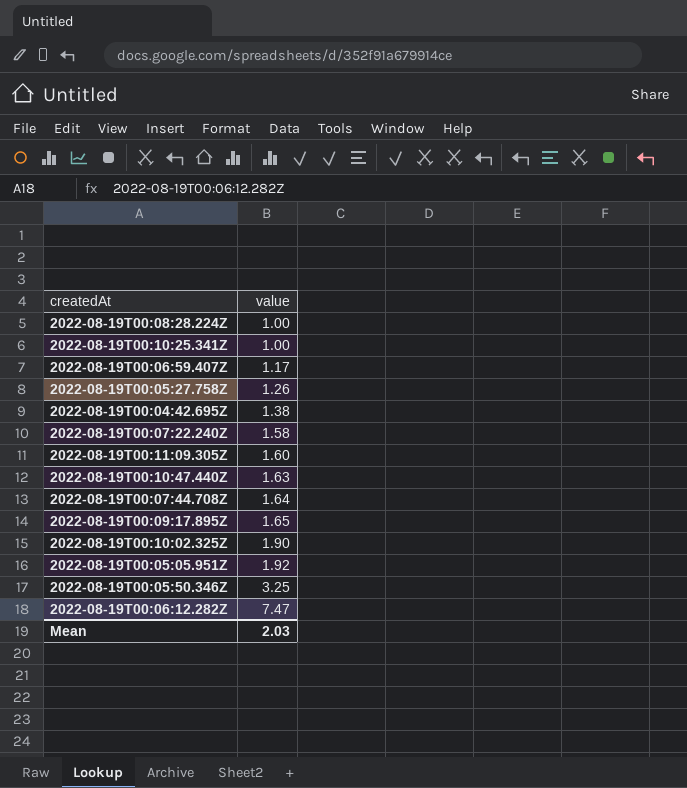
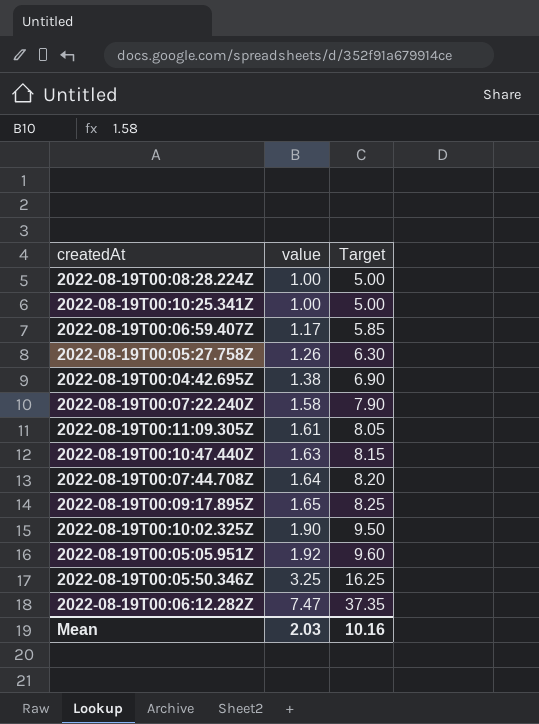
column Target | formula: none -> [value] * 5
2022-08-19T00:11:09.305Z | value: 1.60 -> 1.61

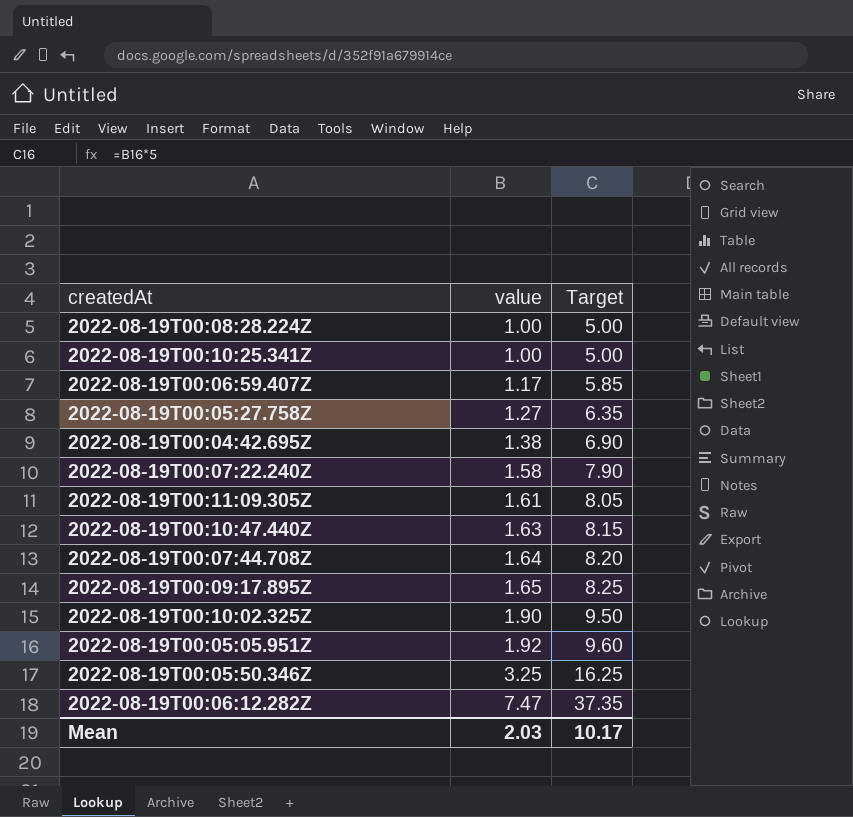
2022-08-19T00:05:27.758Z | value: 1.26 -> 1.27
2022-08-19T00:05:27.758Z | Target: 6.30 -> 6.35
Mean | Target: 10.16 -> 10.17

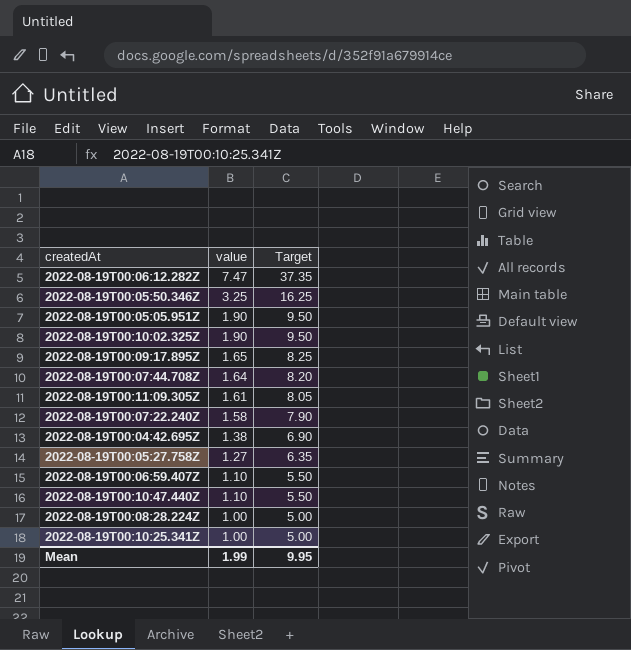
row order: value ascending -> value descending
2022-08-19T00:05:05.951Z | value: 1.92 -> 1.90
2022-08-19T00:05:05.951Z | Target: 9.60 -> 9.50
2022-08-19T00:06:59.407Z | value: 1.17 -> 1.10
2022-08-19T00:06:59.407Z | Target: 5.85 -> 5.50
2022-08-19T00:10:47.440Z | value: 1.63 -> 1.10
2022-08-19T00:10:47.440Z | Target: 8.15 -> 5.50
Mean | value: 2.03 -> 1.99
Mean | Target: 10.17 -> 9.95

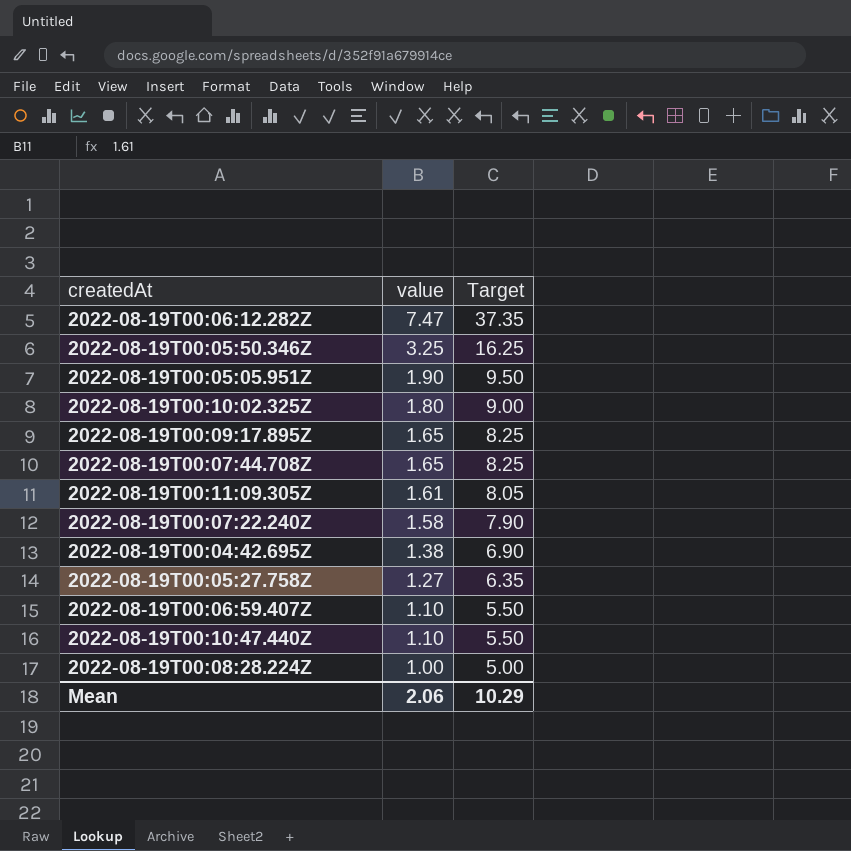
row 2022-08-19T00:10:25.341Z: 1.00 | 5.00 -> none
2022-08-19T00:10:02.325Z | value: 1.90 -> 1.80
2022-08-19T00:10:02.325Z | Target: 9.50 -> 9.00
2022-08-19T00:07:44.708Z | value: 1.64 -> 1.65
2022-08-19T00:07:44.708Z | Target: 8.20 -> 8.25
Mean | value: 1.99 -> 2.06
Mean | Target: 9.95 -> 10.29

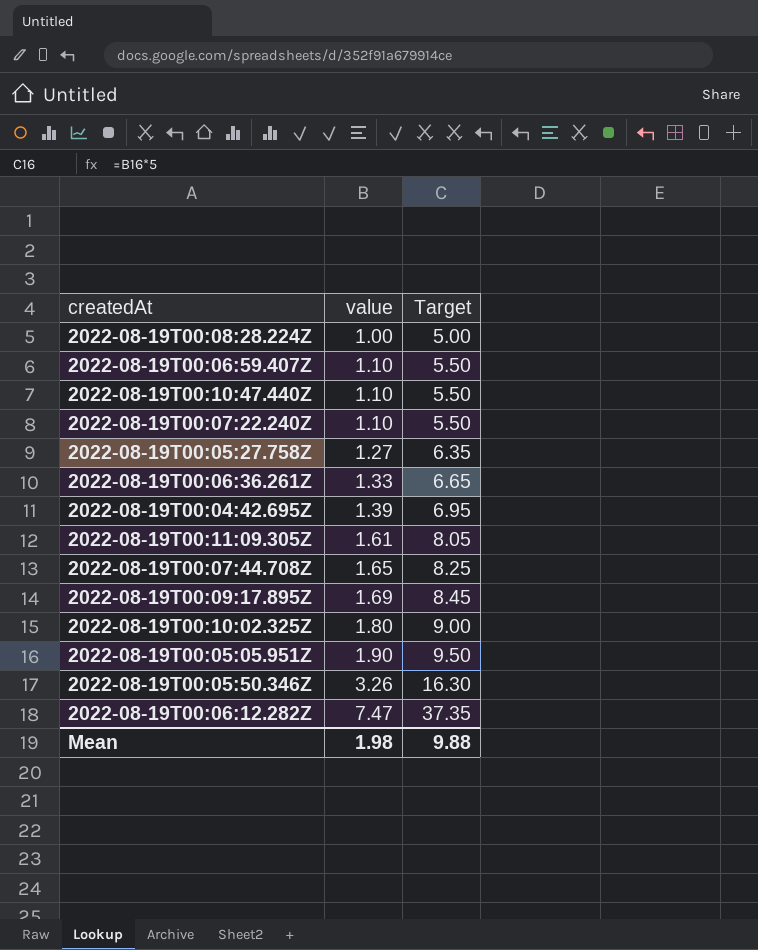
row order: value descending -> value ascending
2022-08-19T00:07:22.240Z | value: 1.58 -> 1.10
2022-08-19T00:07:22.240Z | Target: 7.90 -> 5.50
row 2022-08-19T00:06:36.261Z: none -> 1.33 | 6.65
2022-08-19T00:04:42.695Z | value: 1.38 -> 1.39
2022-08-19T00:04:42.695Z | Target: 6.90 -> 6.95
2022-08-19T00:09:17.895Z | value: 1.65 -> 1.69
2022-08-19T00:09:17.895Z | Target: 8.25 -> 8.45
2022-08-19T00:05:50.346Z | value: 3.25 -> 3.26
2022-08-19T00:05:50.346Z | Target: 16.25 -> 16.30
Mean | value: 2.06 -> 1.98
Mean | Target: 10.29 -> 9.88

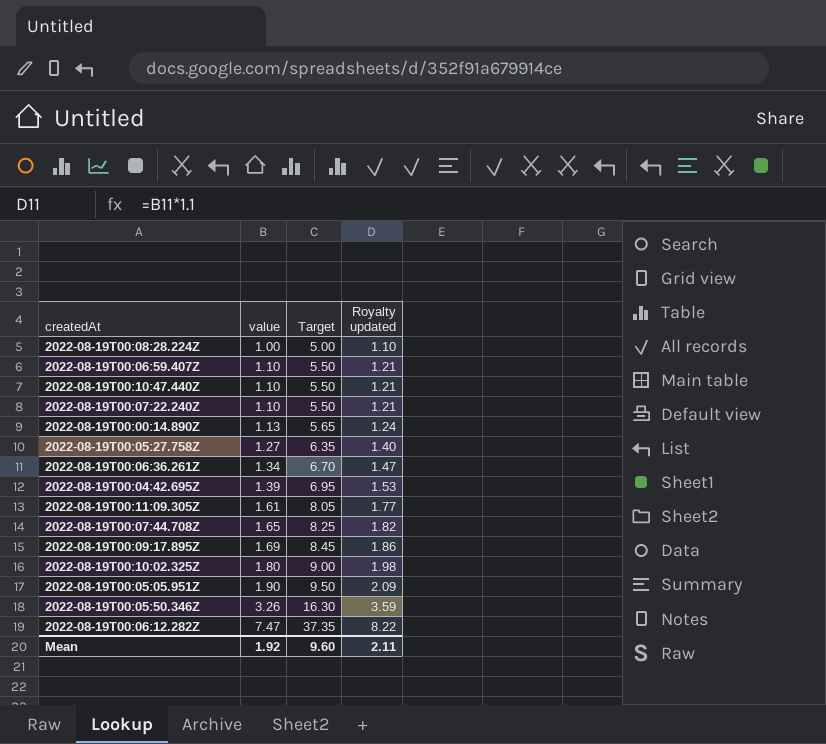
column Royalty updated | formula: none -> [value] * 1.1
row 2022-08-19T00:00:14.890Z: none -> 1.13 | 5.65 | 1.24
2022-08-19T00:06:36.261Z | value: 1.33 -> 1.34
2022-08-19T00:06:36.261Z | Target: 6.65 -> 6.70
Mean | value: 1.98 -> 1.92
Mean | Target: 9.88 -> 9.60

